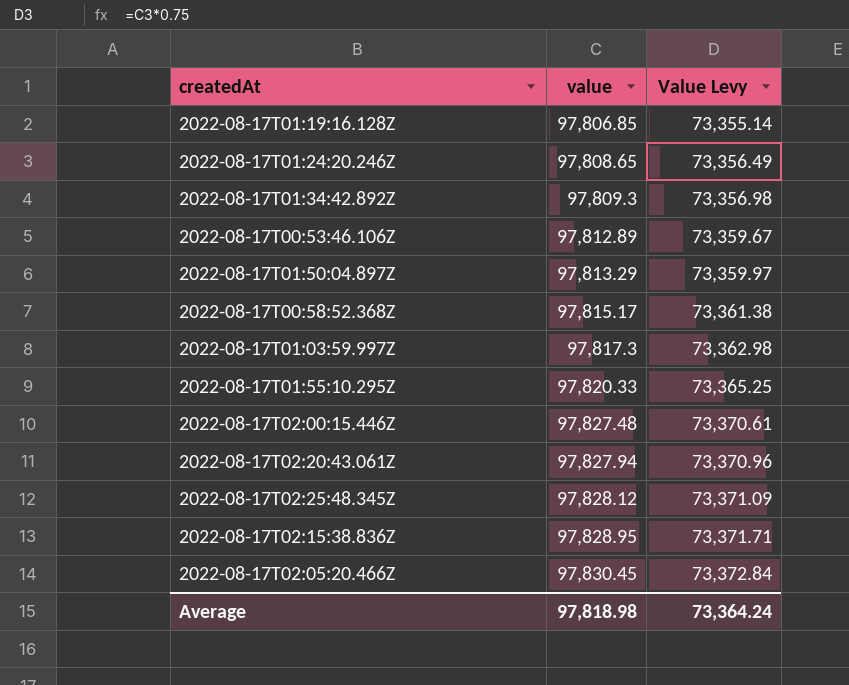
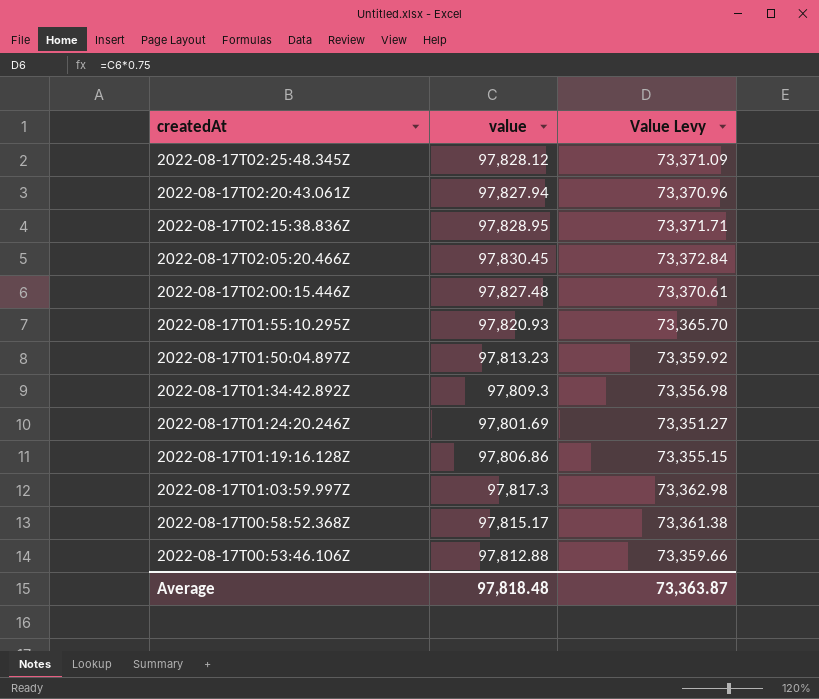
row order: value ascending -> createdAt descending
2022-08-17T01:55:10.295Z | value: 97,820.33 -> 97,820.93
2022-08-17T01:55:10.295Z | Value Levy: 73,365.25 -> 73,365.70
2022-08-17T01:50:04.897Z | value: 97,813.29 -> 97,813.23
2022-08-17T01:50:04.897Z | Value Levy: 73,359.97 -> 73,359.92
2022-08-17T01:24:20.246Z | value: 97,808.65 -> 97,801.69
2022-08-17T01:24:20.246Z | Value Levy: 73,356.49 -> 73,351.27
2022-08-17T01:19:16.128Z | value: 97,806.85 -> 97,806.86
2022-08-17T01:19:16.128Z | Value Levy: 73,355.14 -> 73,355.15
2022-08-17T00:53:46.106Z | value: 97,812.89 -> 97,812.88
2022-08-17T00:53:46.106Z | Value Levy: 73,359.67 -> 73,359.66
Average | value: 97,818.98 -> 97,818.48
Average | Value Levy: 73,364.24 -> 73,363.87

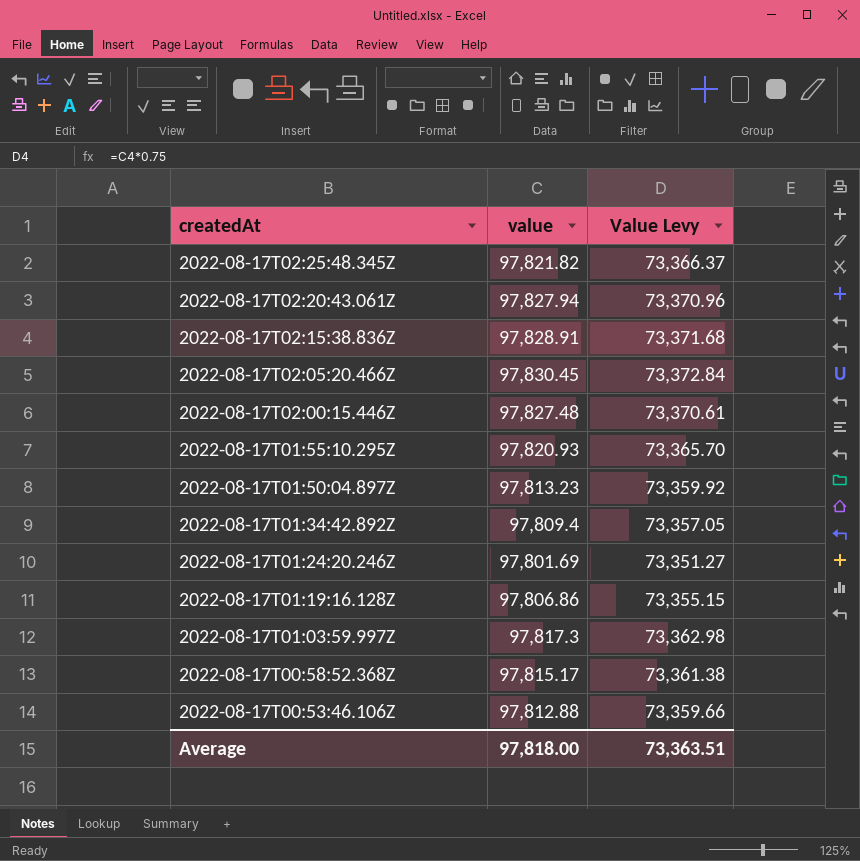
2022-08-17T02:25:48.345Z | value: 97,828.12 -> 97,821.82
2022-08-17T02:25:48.345Z | Value Levy: 73,371.09 -> 73,366.37
2022-08-17T02:15:38.836Z | value: 97,828.95 -> 97,828.91
2022-08-17T02:15:38.836Z | Value Levy: 73,371.71 -> 73,371.68
2022-08-17T01:34:42.892Z | value: 97,809.3 -> 97,809.4
2022-08-17T01:34:42.892Z | Value Levy: 73,356.98 -> 73,357.05
Average | value: 97,818.48 -> 97,818.00
Average | Value Levy: 73,363.87 -> 73,363.51

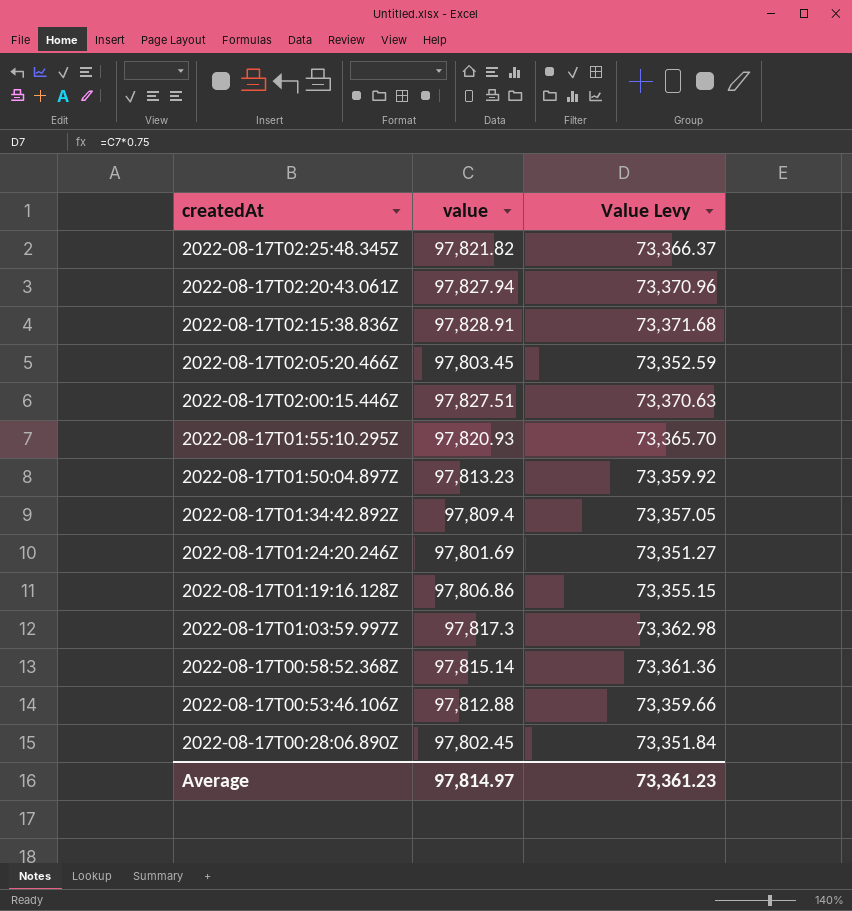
2022-08-17T02:05:20.466Z | value: 97,830.45 -> 97,803.45
2022-08-17T02:05:20.466Z | Value Levy: 73,372.84 -> 73,352.59
2022-08-17T02:00:15.446Z | value: 97,827.48 -> 97,827.51
2022-08-17T02:00:15.446Z | Value Levy: 73,370.61 -> 73,370.63
2022-08-17T00:58:52.368Z | value: 97,815.17 -> 97,815.14
2022-08-17T00:58:52.368Z | Value Levy: 73,361.38 -> 73,361.36
row 2022-08-17T00:28:06.890Z: none -> 97,802.45 | 73,351.84
Average | value: 97,818.00 -> 97,814.97
Average | Value Levy: 73,363.51 -> 73,361.23

